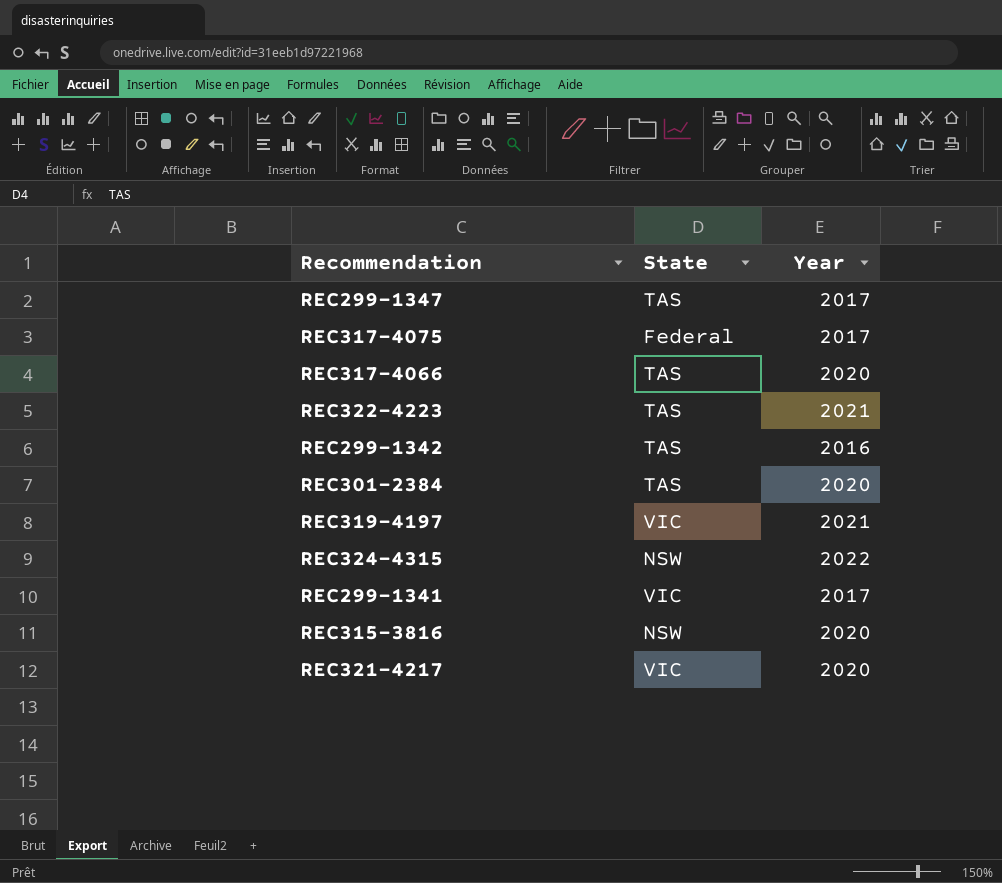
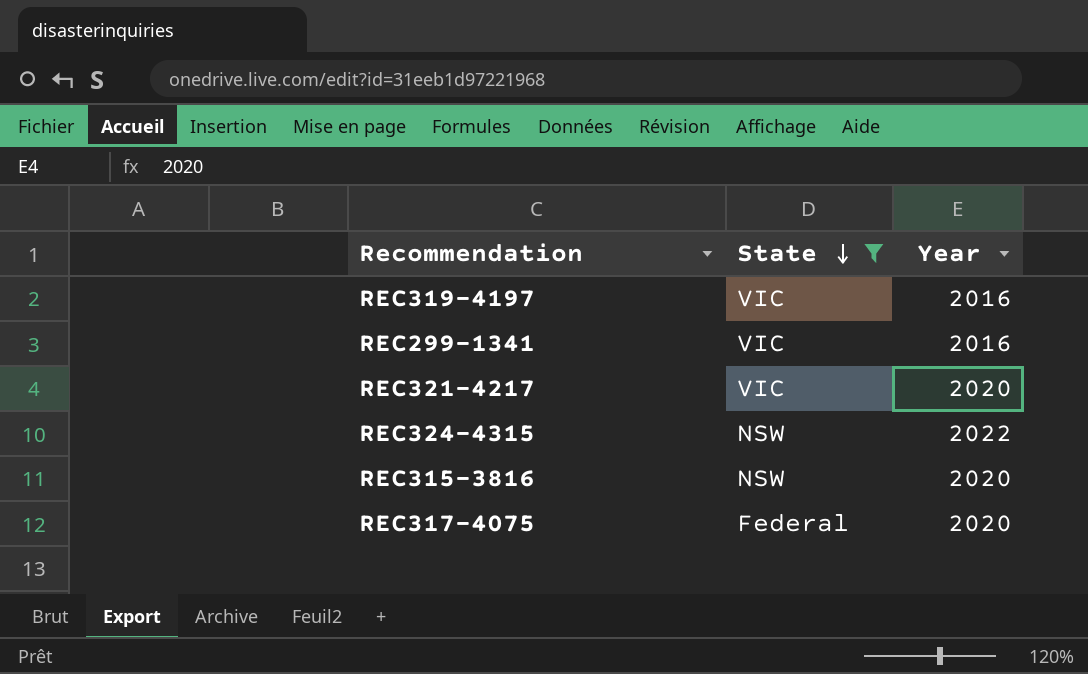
filter: none -> State != TAS
row order: none -> State descending
REC319-4197 | Year: 2021 -> 2016
REC299-1341 | Year: 2017 -> 2016
REC317-4075 | Year: 2017 -> 2020

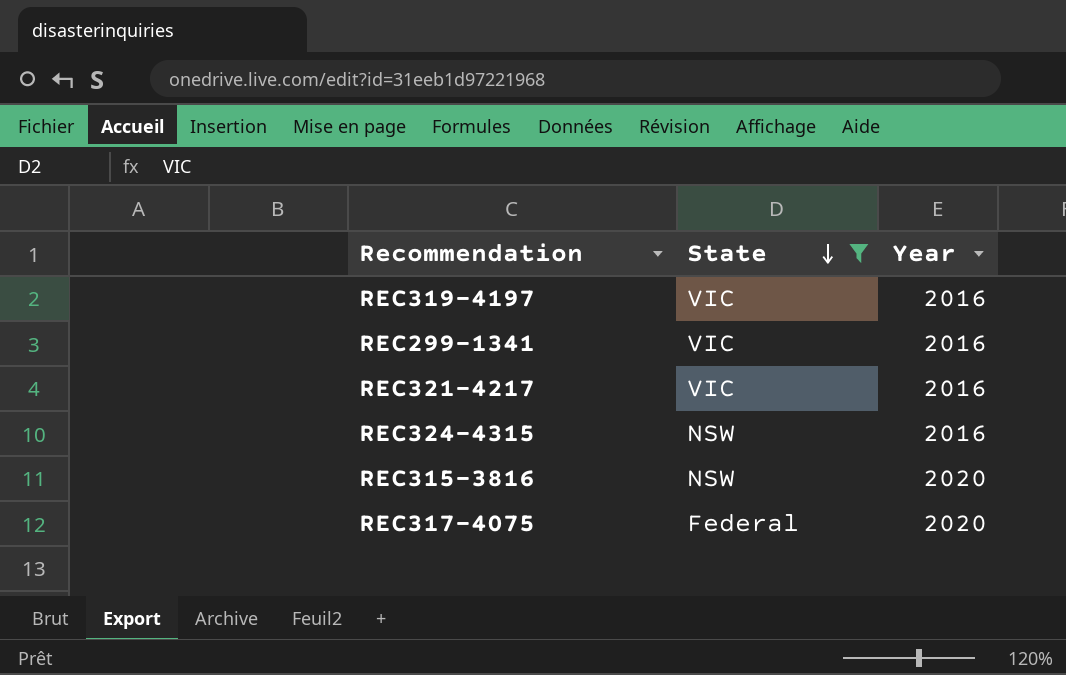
REC321-4217 | Year: 2020 -> 2016
REC324-4315 | Year: 2022 -> 2016

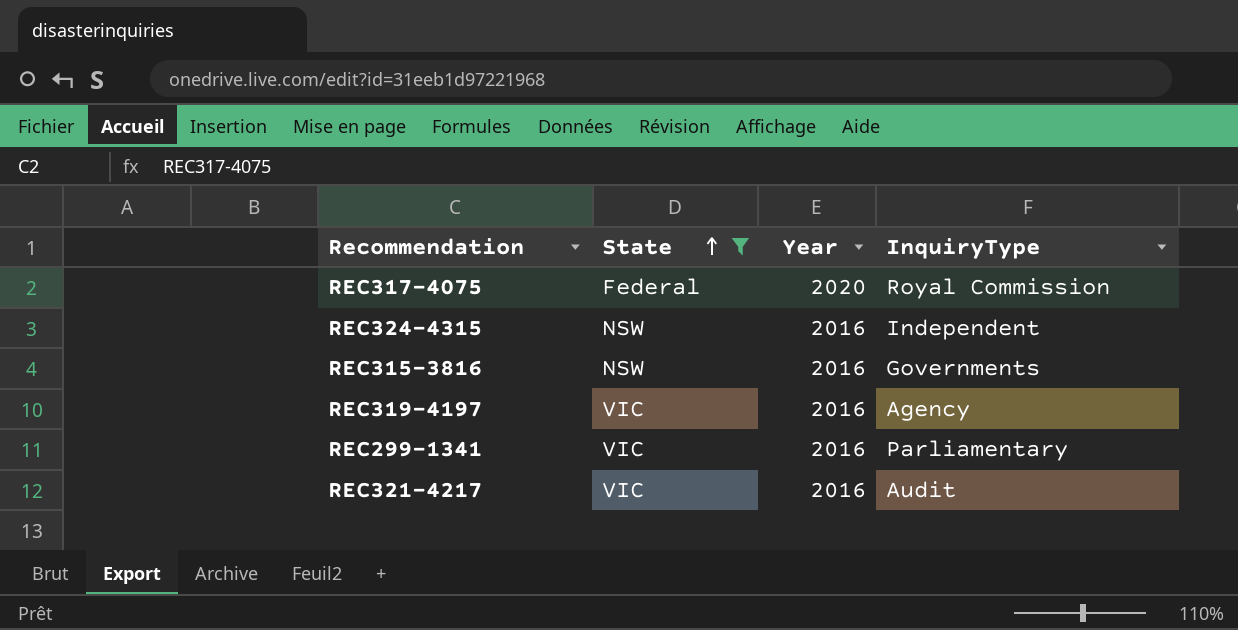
row order: State descending -> State ascending
column InquiryType | position: none -> 4
REC315-3816 | Year: 2020 -> 2016

